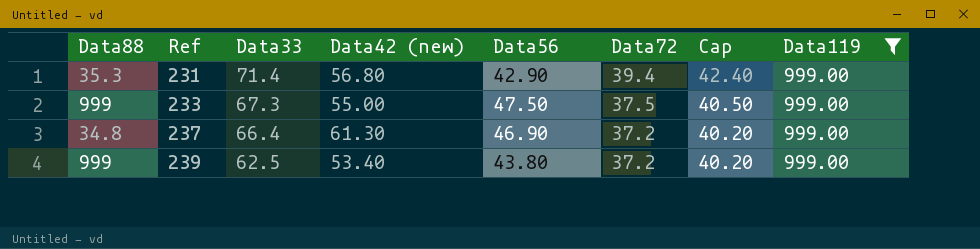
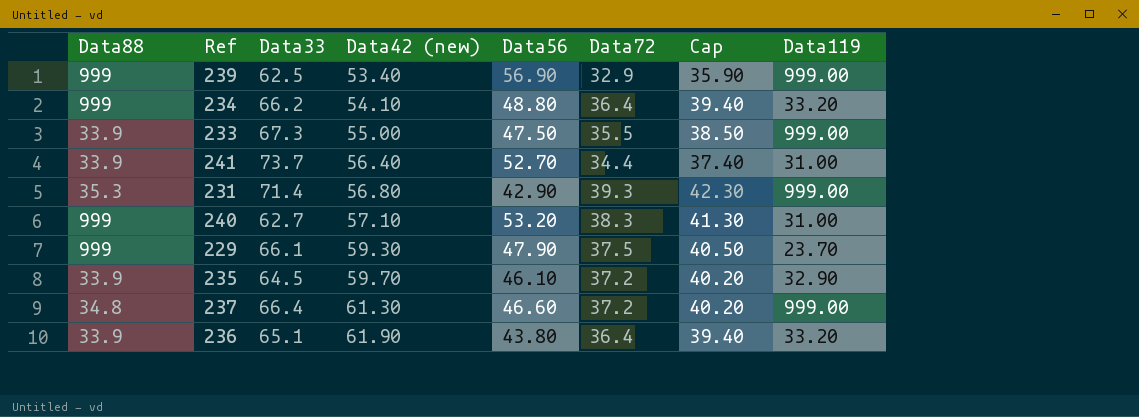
filter: Data119 = 999.00 -> none
row order: Ref ascending -> Data42 (new) ascending
239 | Data56: 43.80 -> 56.90
239 | Data72: 37.2 -> 32.9
239 | Cap: 40.20 -> 35.90
233 | Data88: 999 -> 33.9
233 | Data72: 37.5 -> 35.5
233 | Cap: 40.50 -> 38.50
231 | Data72: 39.4 -> 39.3
231 | Cap: 42.40 -> 42.30
237 | Data56: 46.90 -> 46.60

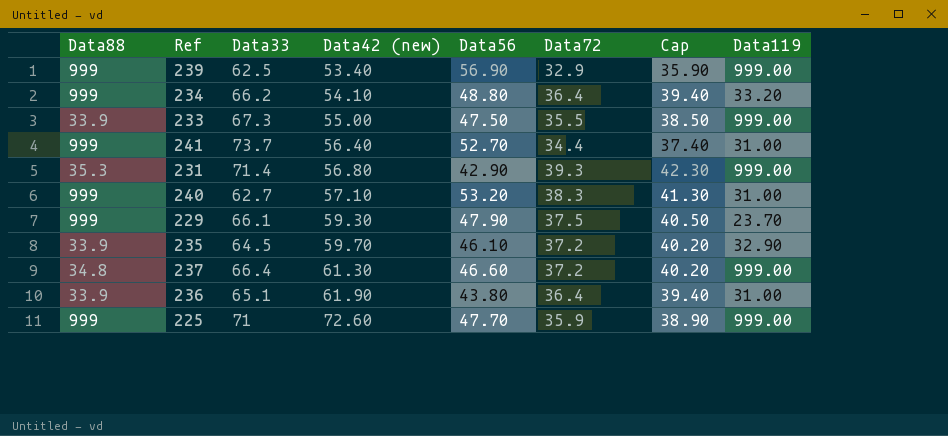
241 | Data88: 33.9 -> 999
236 | Data119: 33.20 -> 31.00
row 225: none -> 999 | 71 | 72.60 | 47.70 | 35.9 | 38.90 | 999.00

